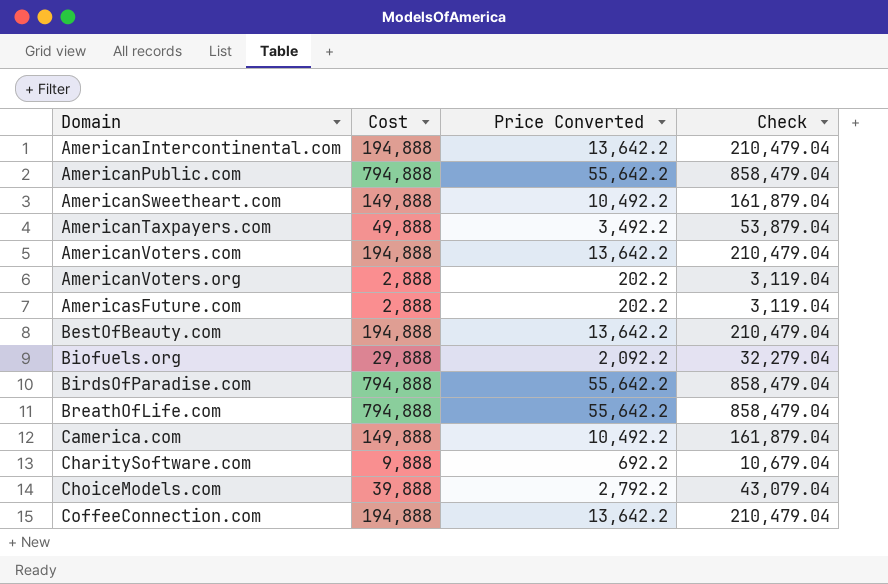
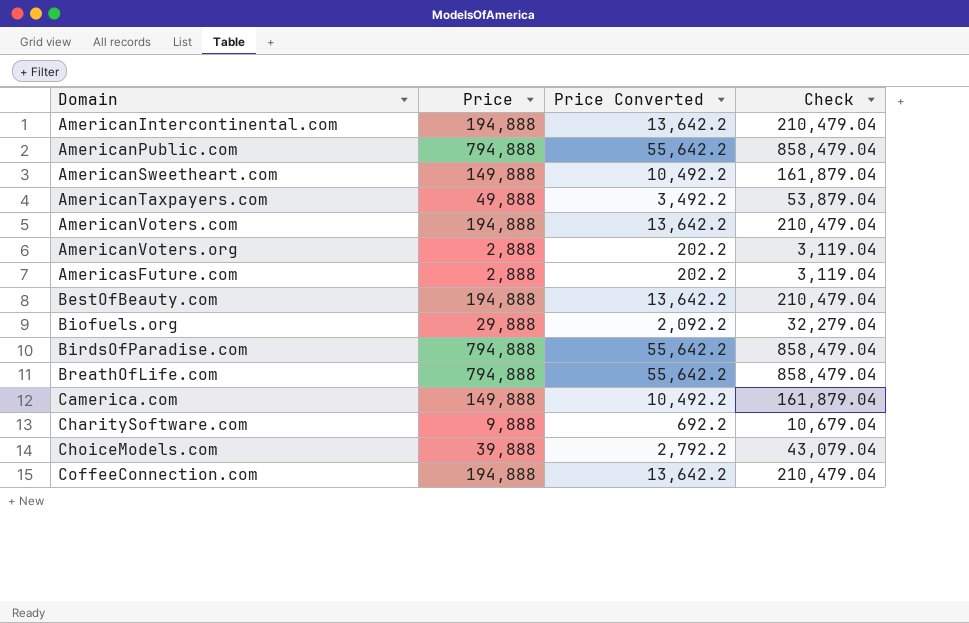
column name: Cost -> Price

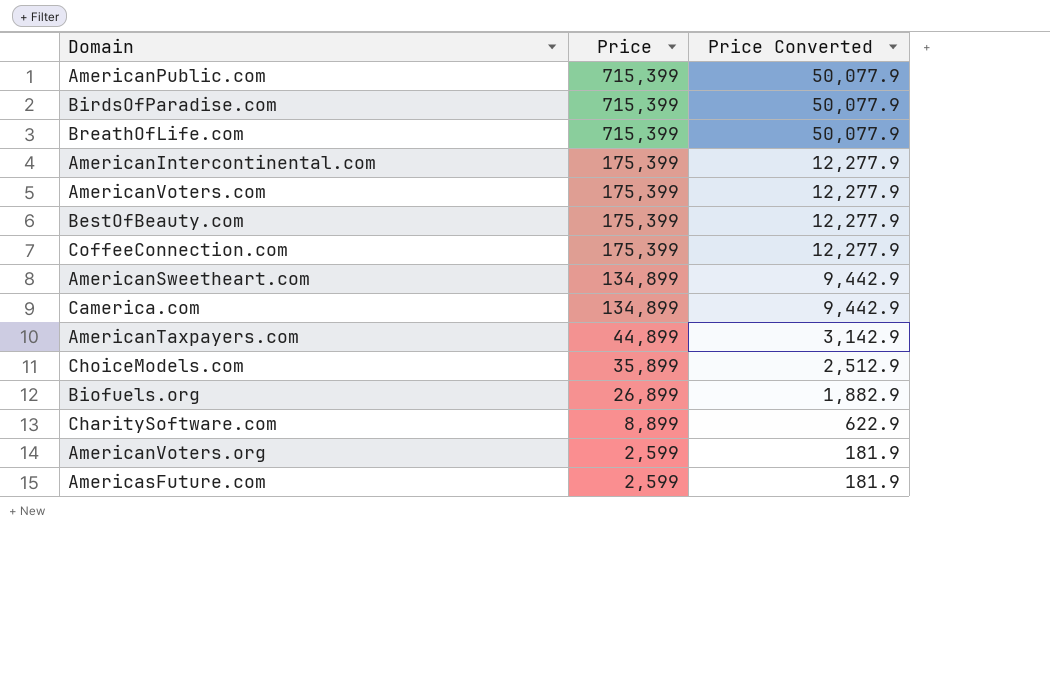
row order: Domain ascending -> Price descending
column Check | formula: [Price] * 1.08 -> none
AmericanPublic.com | Price: 794,888 -> 715,399
AmericanPublic.com | Price Converted: 55,642.2 -> 50,077.9
BirdsOfParadise.com | Price: 794,888 -> 715,399
BirdsOfParadise.com | Price Converted: 55,642.2 -> 50,077.9
BreathOfLife.com | Price: 794,888 -> 715,399
BreathOfLife.com | Price Converted: 55,642.2 -> 50,077.9
AmericanIntercontinental.com | Price: 194,888 -> 175,399
AmericanIntercontinental.com | Price Converted: 13,642.2 -> 12,277.9
AmericanVoters.com | Price: 194,888 -> 175,399
AmericanVoters.com | Price Converted: 13,642.2 -> 12,277.9
BestOfBeauty.com | Price: 194,888 -> 175,399
BestOfBeauty.com | Price Converted: 13,642.2 -> 12,277.9
CoffeeConnection.com | Price: 194,888 -> 175,399
CoffeeConnection.com | Price Converted: 13,642.2 -> 12,277.9
AmericanSweetheart.com | Price: 149,888 -> 134,899
AmericanSweetheart.com | Price Converted: 10,492.2 -> 9,442.9
Camerica.com | Price: 149,888 -> 134,899
Camerica.com | Price Converted: 10,492.2 -> 9,442.9
AmericanTaxpayers.com | Price: 49,888 -> 44,899
AmericanTaxpayers.com | Price Converted: 3,492.2 -> 3,142.9
ChoiceModels.com | Price: 39,888 -> 35,899
ChoiceModels.com | Price Converted: 2,792.2 -> 2,512.9
Biofuels.org | Price: 29,888 -> 26,899
Biofuels.org | Price Converted: 2,092.2 -> 1,882.9
CharitySoftware.com | Price: 9,888 -> 8,899
CharitySoftware.com | Price Converted: 692.2 -> 622.9
AmericanVoters.org | Price: 2,888 -> 2,599
AmericanVoters.org | Price Converted: 202.2 -> 181.9
AmericasFuture.com | Price: 2,888 -> 2,599
AmericasFuture.com | Price Converted: 202.2 -> 181.9

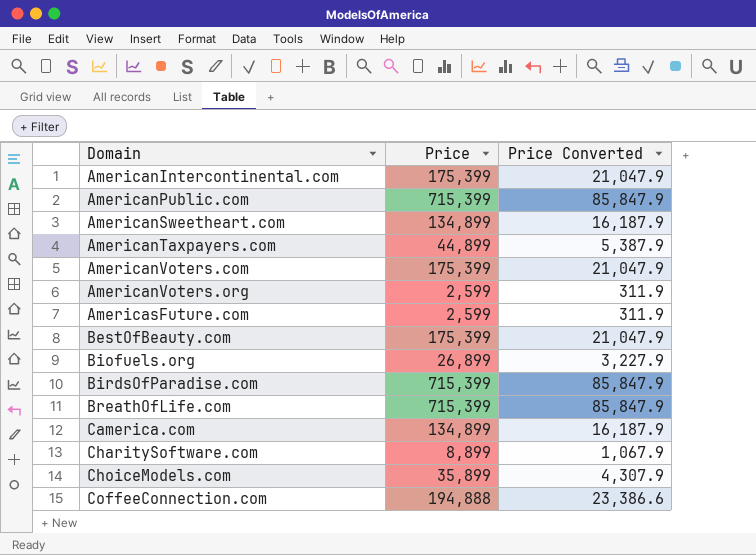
row order: Price descending -> Domain ascending
column Price Converted | formula: [Price] * 0.07 -> [Price] * 0.12
CoffeeConnection.com | Price: 175,399 -> 194,888

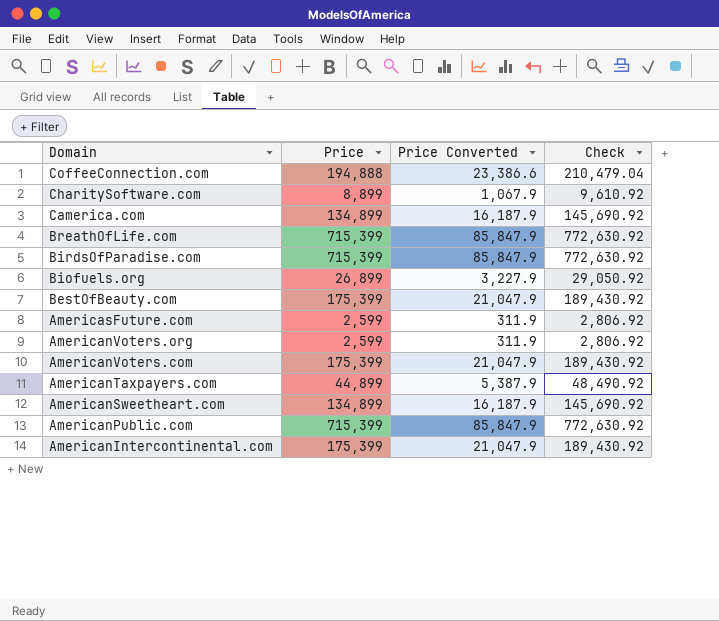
row order: Domain ascending -> Domain descending
column Check | formula: none -> [Price] * 1.08
row ChoiceModels.com: 35,899 | 4,307.9 -> none

